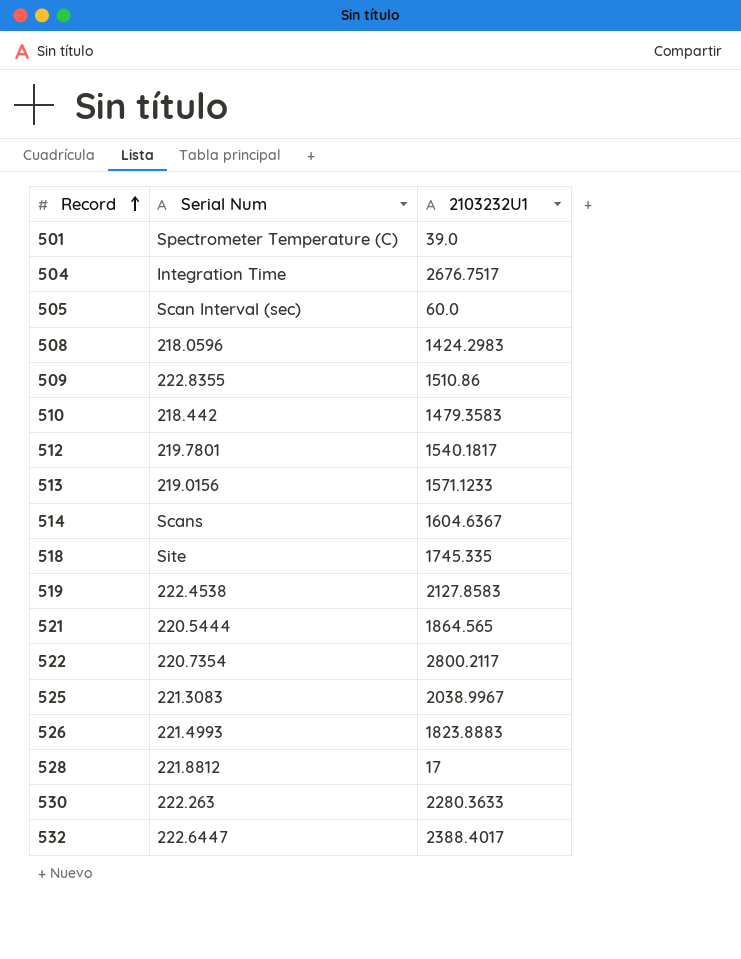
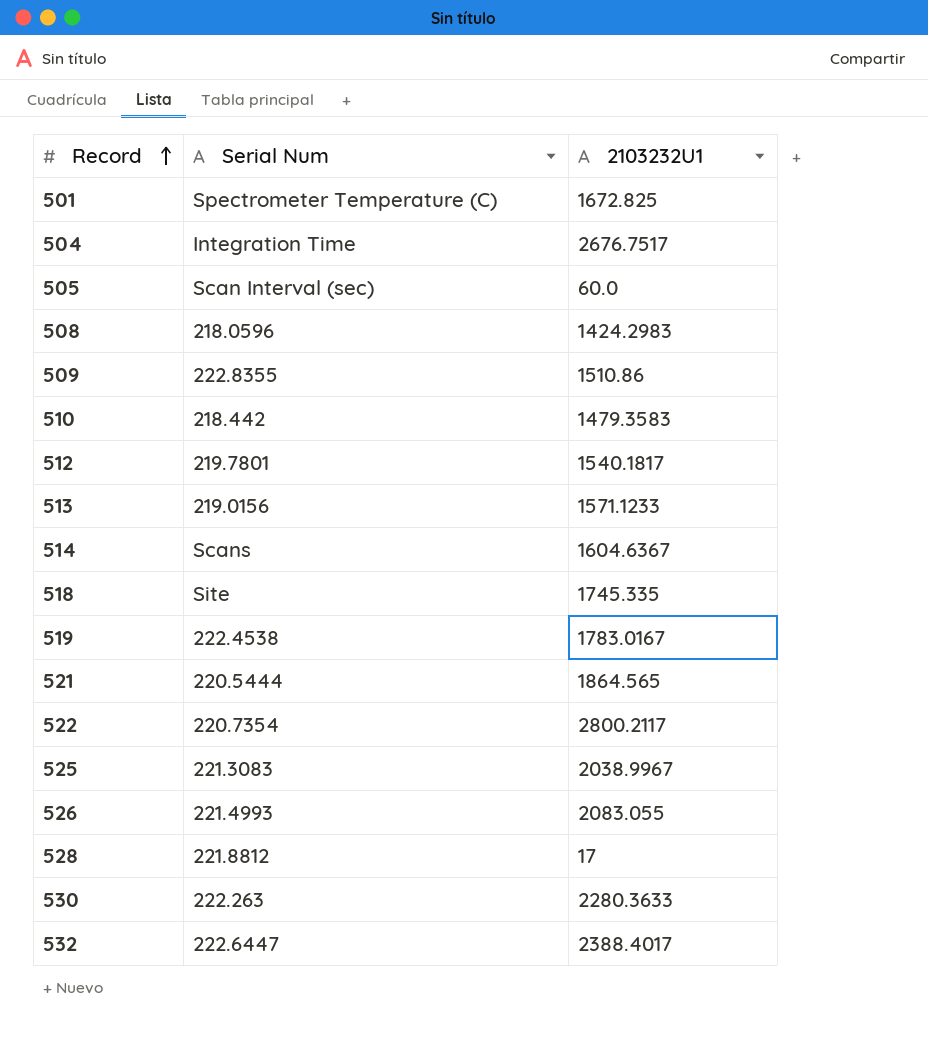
501 | 2103232U1: 39.0 -> 1672.825
519 | 2103232U1: 2127.8583 -> 1783.0167
526 | 2103232U1: 1823.8883 -> 2083.055

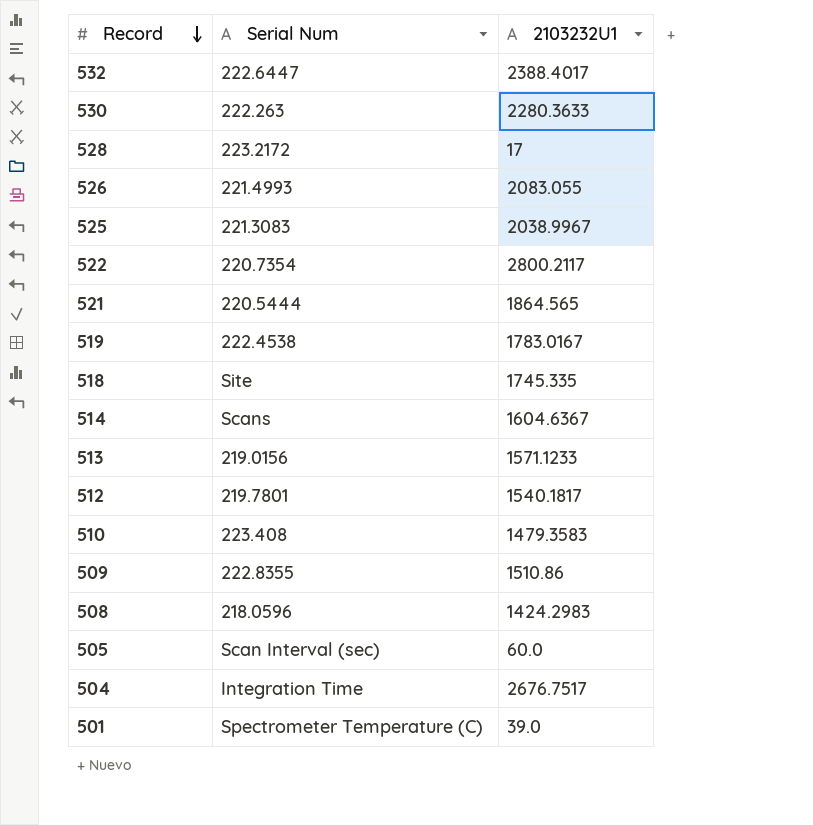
row order: Record ascending -> Record descending
528 | Serial Num: 221.8812 -> 223.2172
510 | Serial Num: 218.442 -> 223.408
501 | 2103232U1: 1672.825 -> 39.0

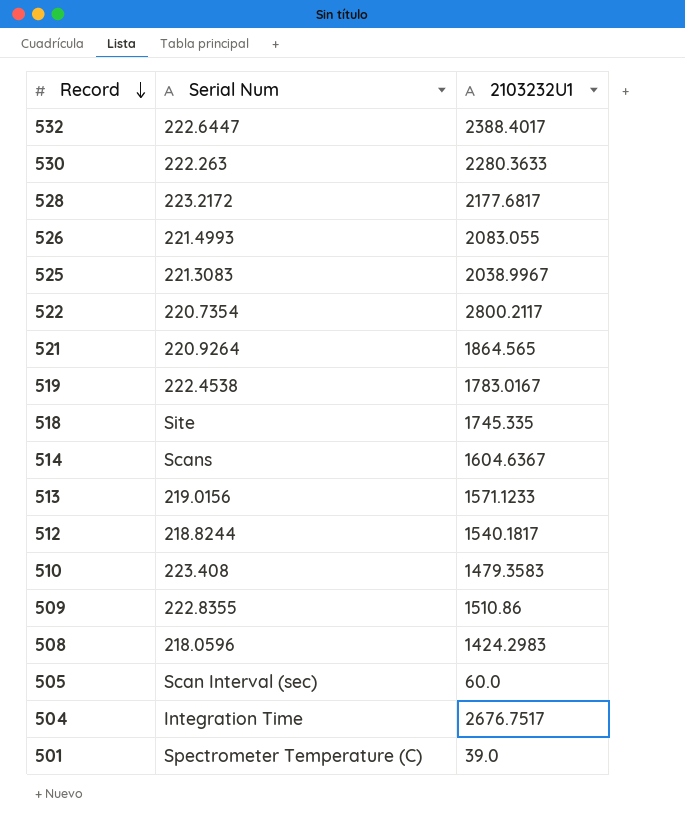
528 | 2103232U1: 17 -> 2177.6817
521 | Serial Num: 220.5444 -> 220.9264
512 | Serial Num: 219.7801 -> 218.8244

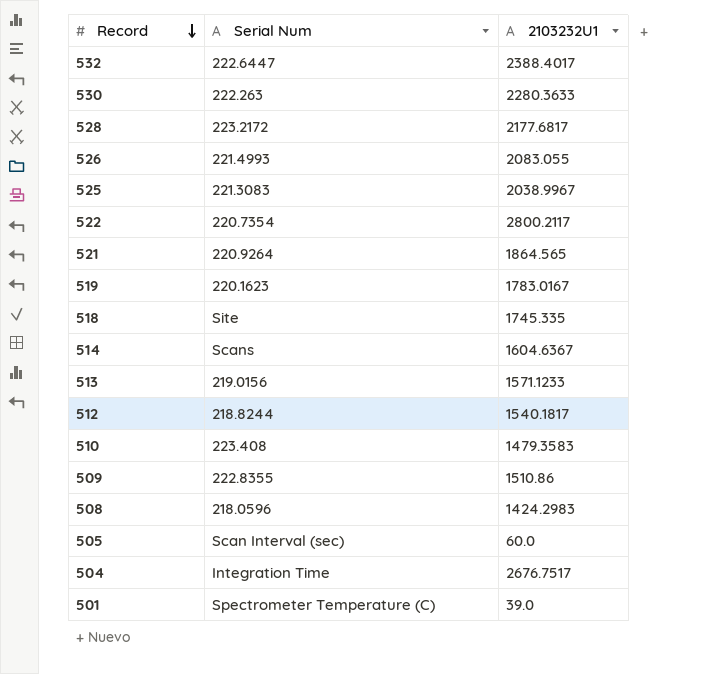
519 | Serial Num: 222.4538 -> 220.1623

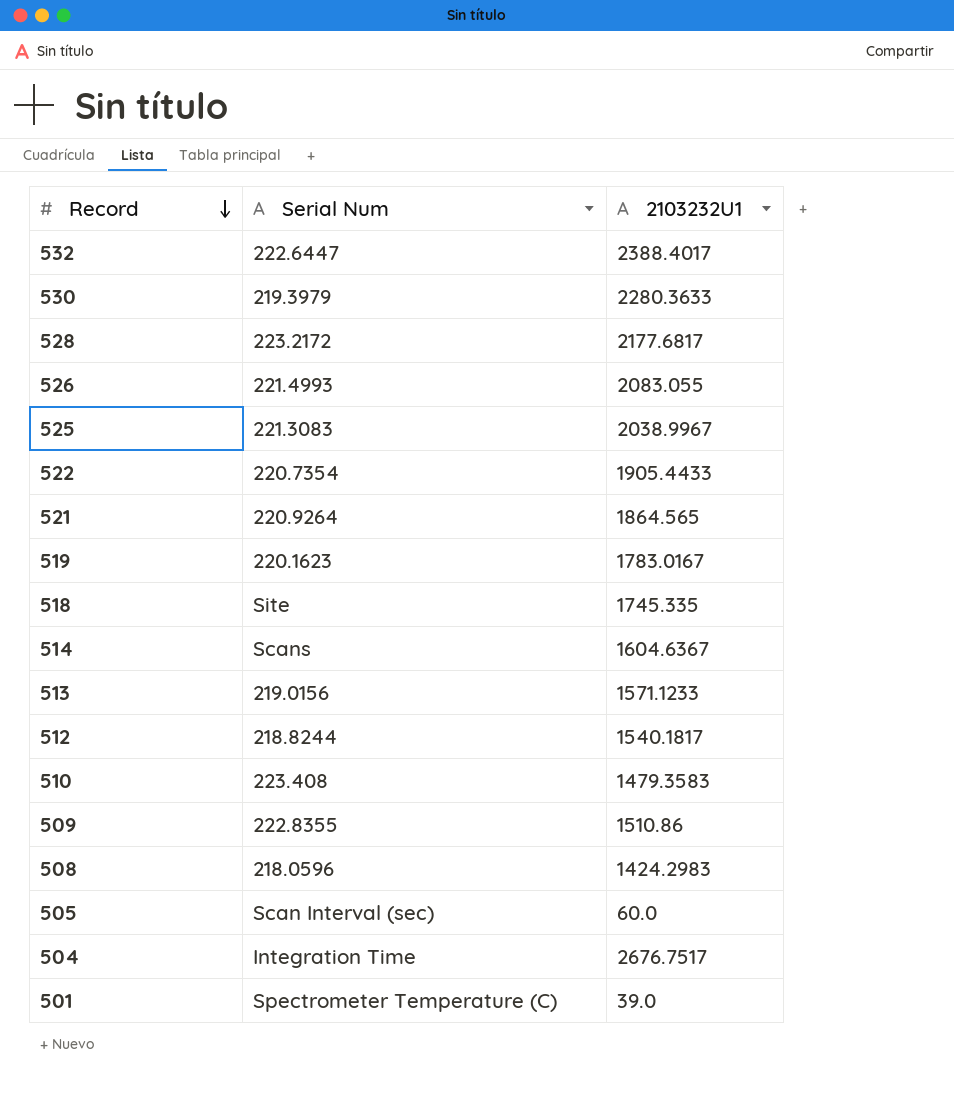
530 | Serial Num: 222.263 -> 219.3979
522 | 2103232U1: 2800.2117 -> 1905.4433

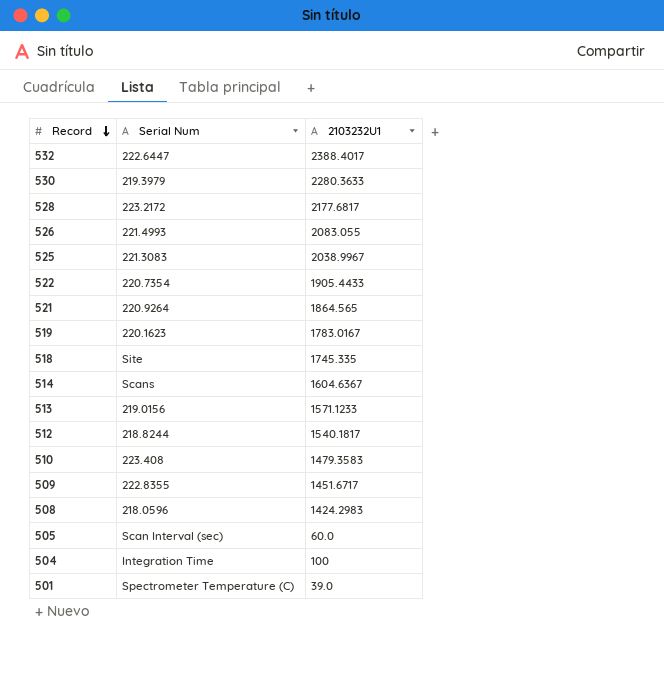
509 | 2103232U1: 1510.86 -> 1451.6717
504 | 2103232U1: 2676.7517 -> 100

